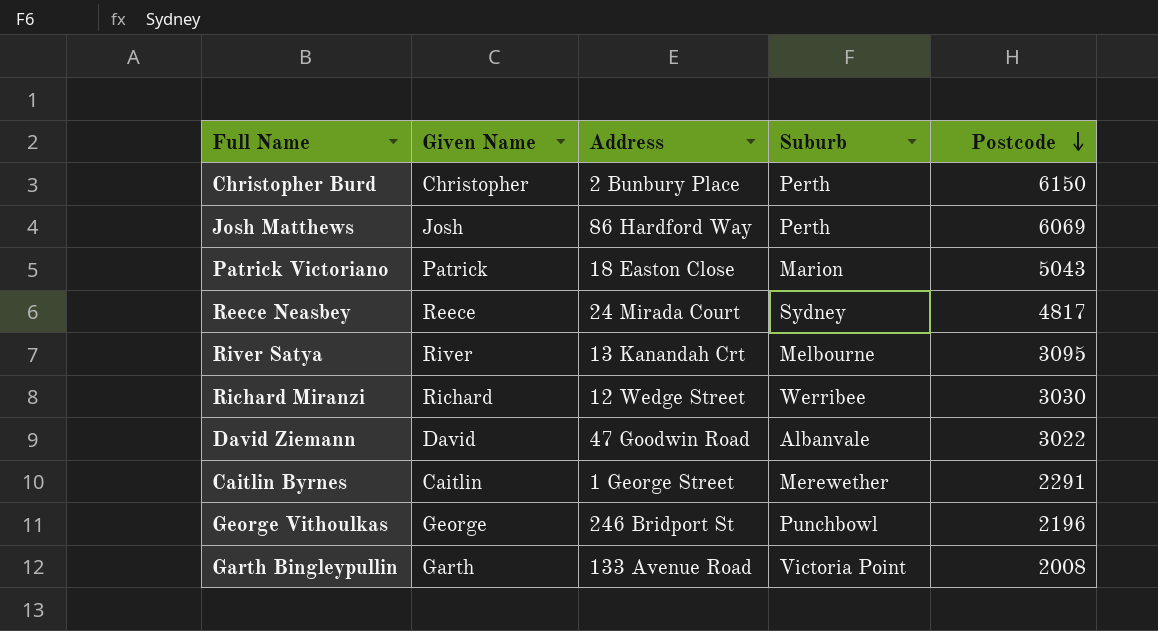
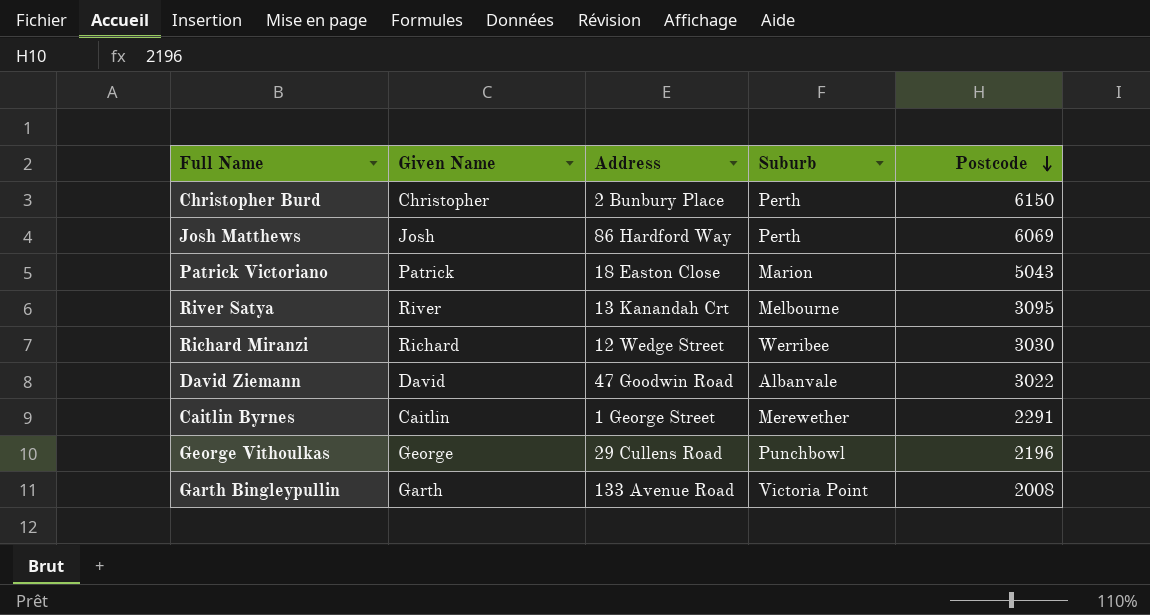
row Reece Neasbey: Reece | 24 Mirada Court | Sydney | 4817 -> none
George Vithoulkas | Address: 246 Bridport St -> 29 Cullens Road

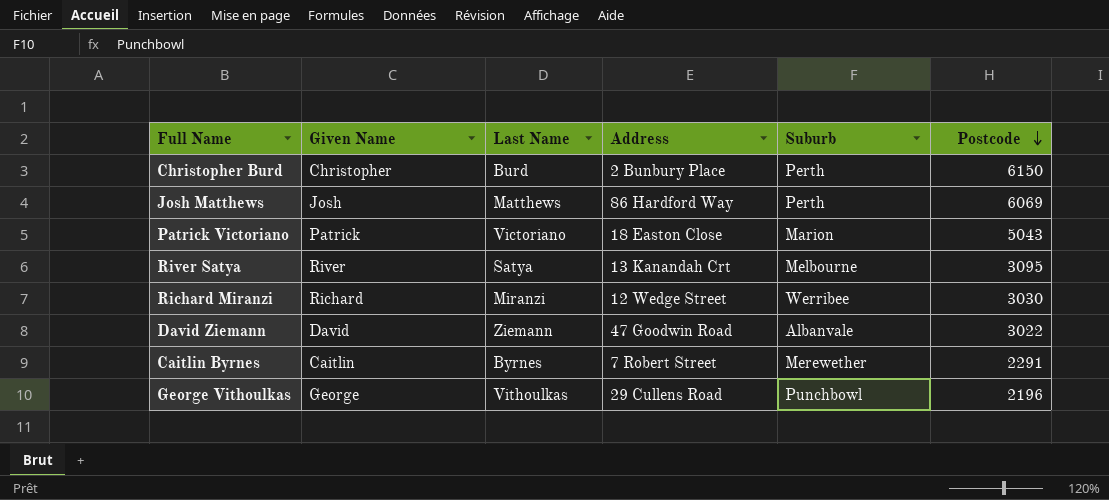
column Last Name | position: none -> 3
row Garth Bingleypullin: Garth | 133 Avenue Road | Victoria Point | 2008 -> none
Caitlin Byrnes | Address: 1 George Street -> 7 Robert Street

